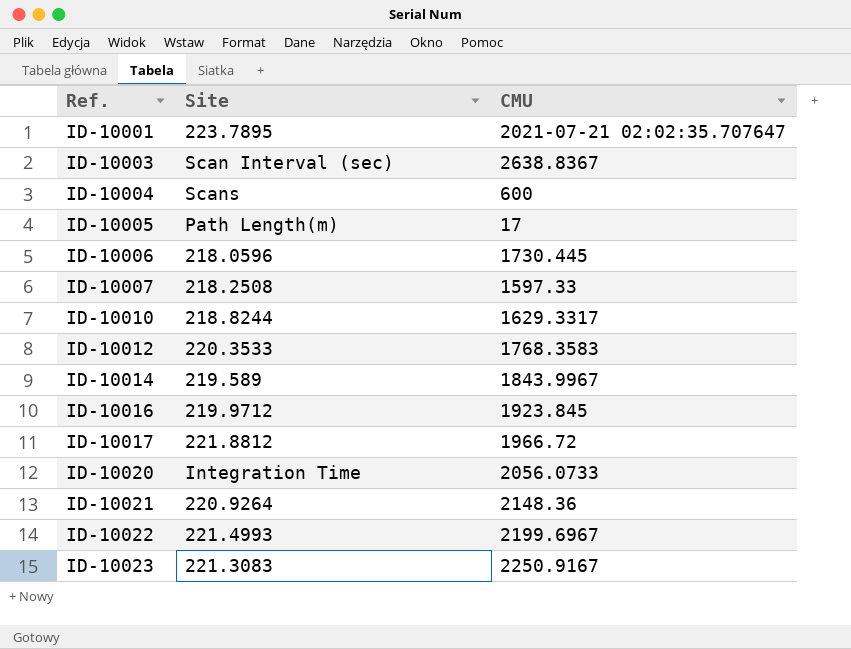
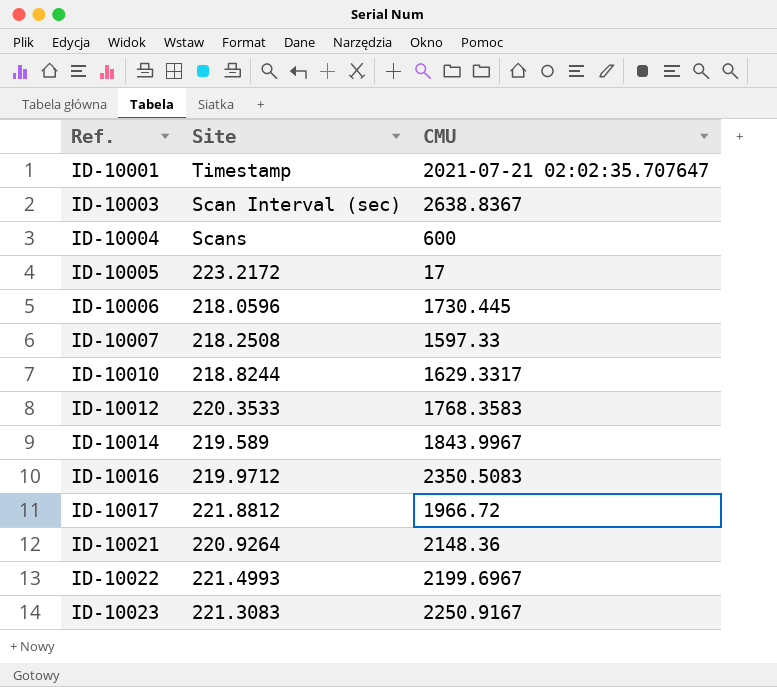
row ID-10020: Integration Time | 2056.0733 -> none
ID-10001 | Site: 223.7895 -> Timestamp
ID-10005 | Site: Path Length(m) -> 223.2172
ID-10016 | CMU: 1923.845 -> 2350.5083

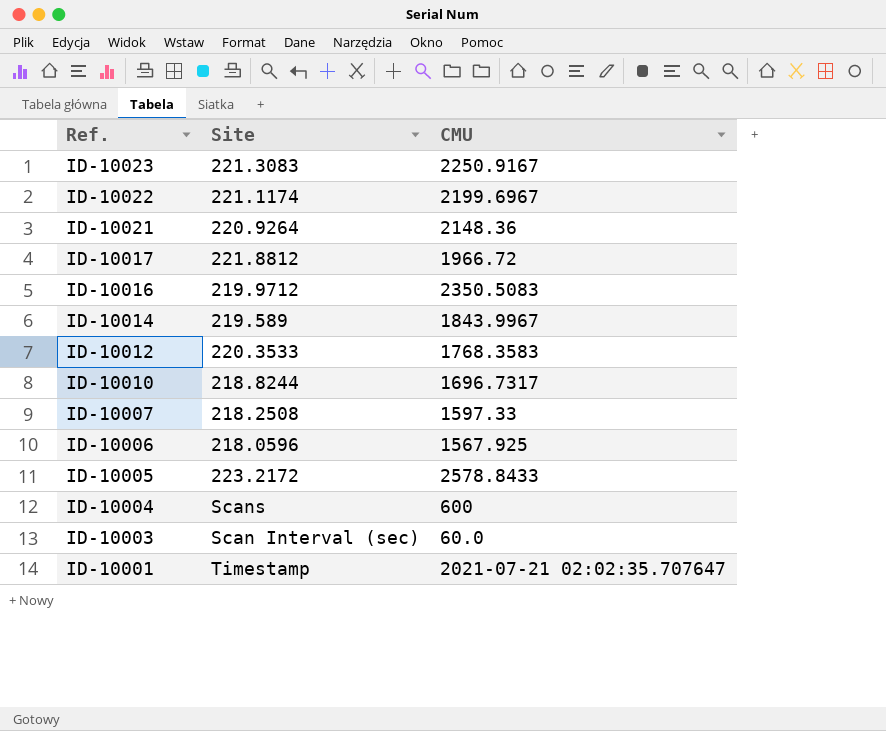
row order: Ref. ascending -> Ref. descending
ID-10022 | Site: 221.4993 -> 221.1174
ID-10010 | CMU: 1629.3317 -> 1696.7317
ID-10006 | CMU: 1730.445 -> 1567.925
ID-10005 | CMU: 17 -> 2578.8433
ID-10003 | CMU: 2638.8367 -> 60.0

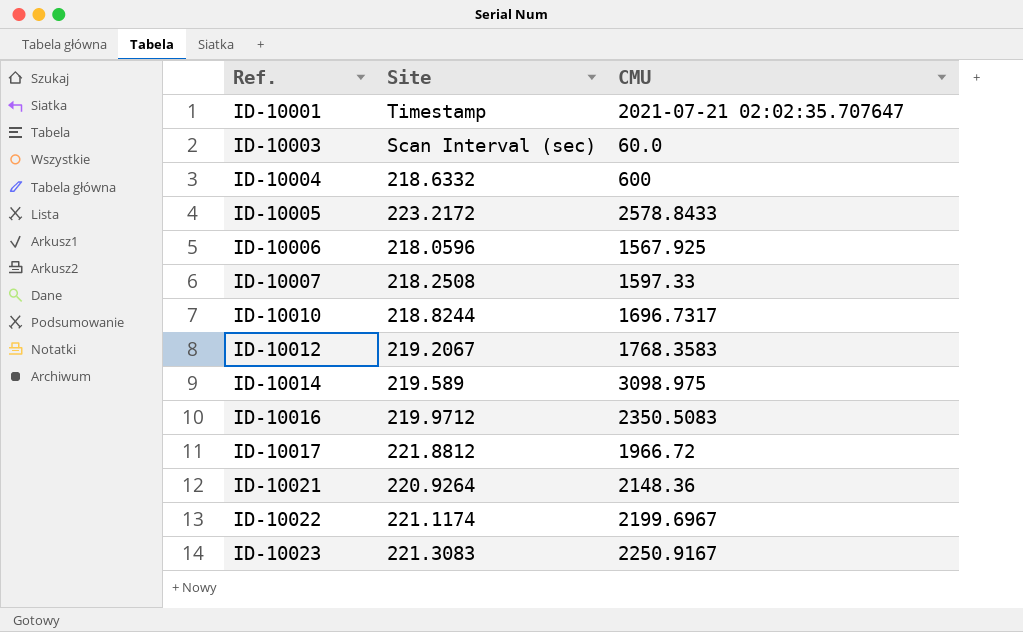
row order: Ref. descending -> Ref. ascending
ID-10004 | Site: Scans -> 218.6332
ID-10012 | Site: 220.3533 -> 219.2067
ID-10014 | CMU: 1843.9967 -> 3098.975

